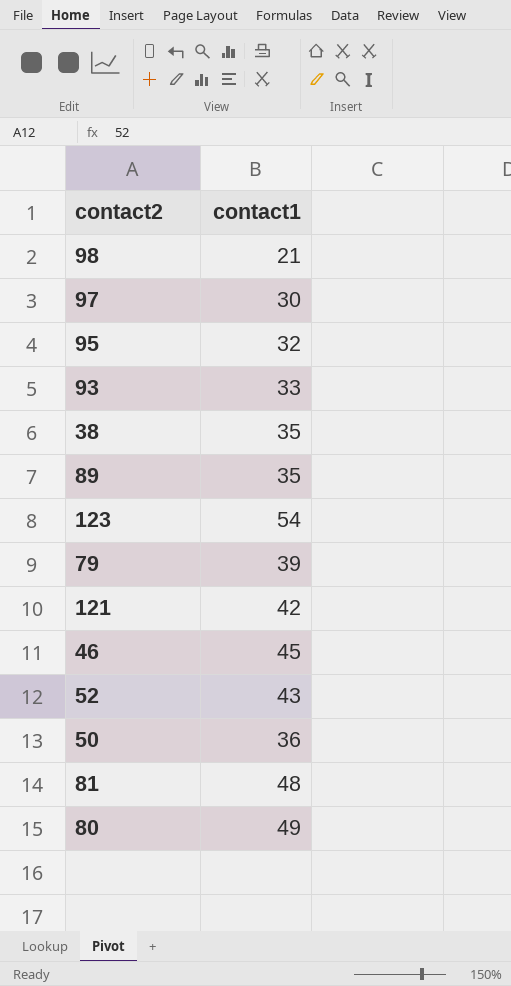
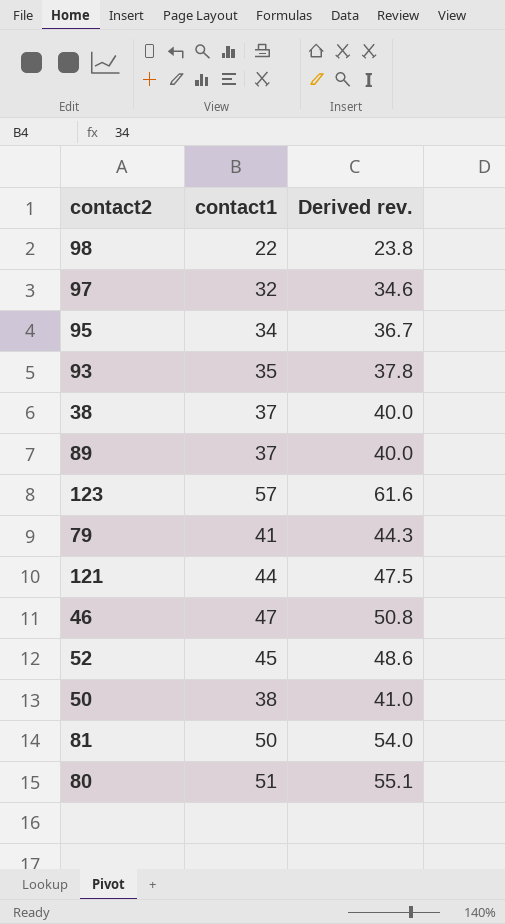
column Derived rev. | formula: none -> [contact1] * 1.08
98 | contact1: 21 -> 22
97 | contact1: 30 -> 32
95 | contact1: 32 -> 34
93 | contact1: 33 -> 35
38 | contact1: 35 -> 37
89 | contact1: 35 -> 37
123 | contact1: 54 -> 57
79 | contact1: 39 -> 41
121 | contact1: 42 -> 44
46 | contact1: 45 -> 47
52 | contact1: 43 -> 45
50 | contact1: 36 -> 38
81 | contact1: 48 -> 50
80 | contact1: 49 -> 51

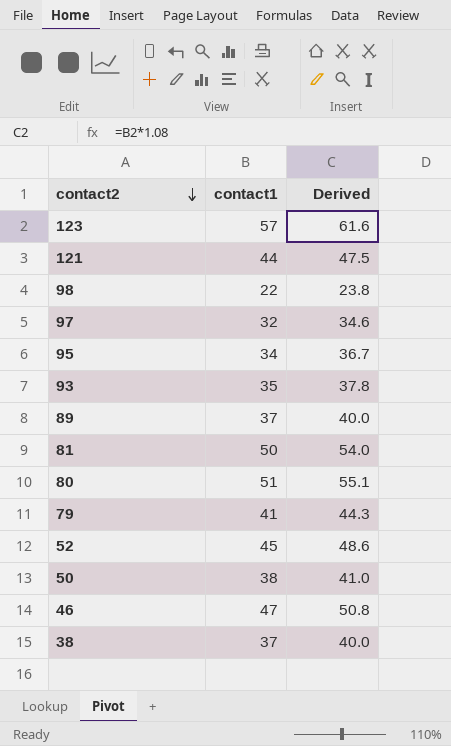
row order: none -> contact2 descending
column name: Derived rev. -> Derived

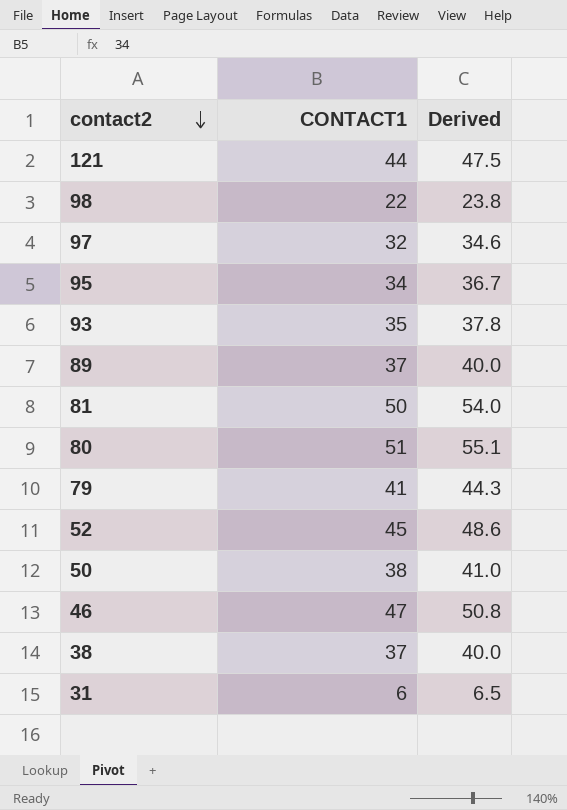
column name: contact1 -> CONTACT1
row 123: 57 | 61.6 -> none
row 31: none -> 6 | 6.5

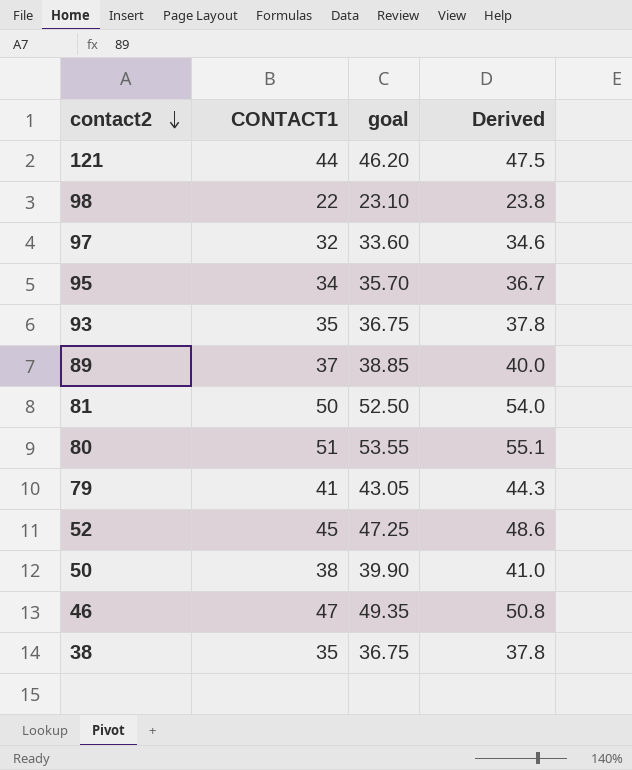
column goal | formula: none -> [CONTACT1] * 1.05
row 31: 6 | 6.5 -> none
38 | CONTACT1: 37 -> 35
38 | Derived: 40.0 -> 37.8

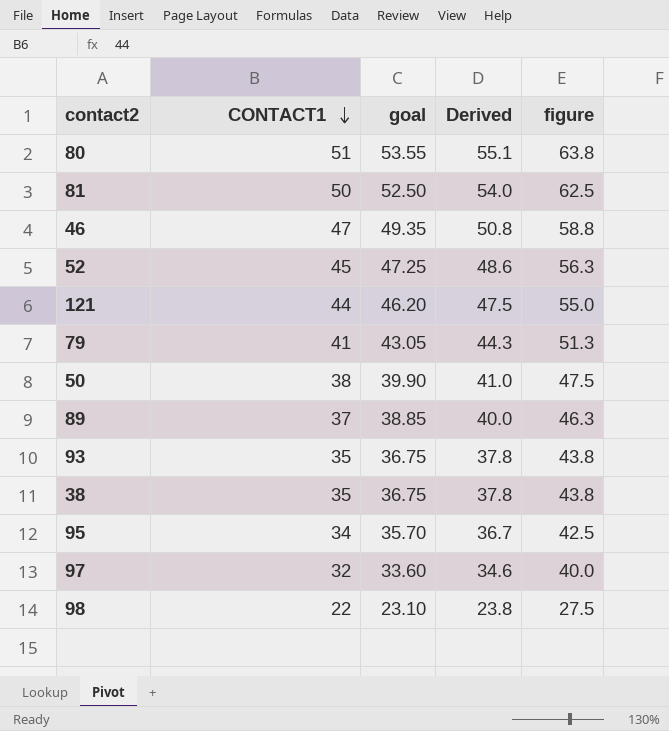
row order: contact2 descending -> CONTACT1 descending
column figure | formula: none -> [CONTACT1] * 1.25

